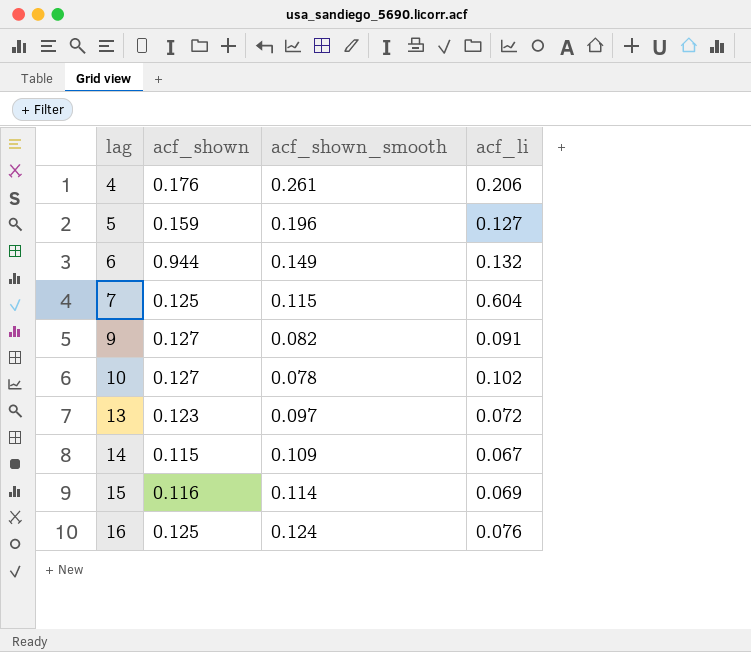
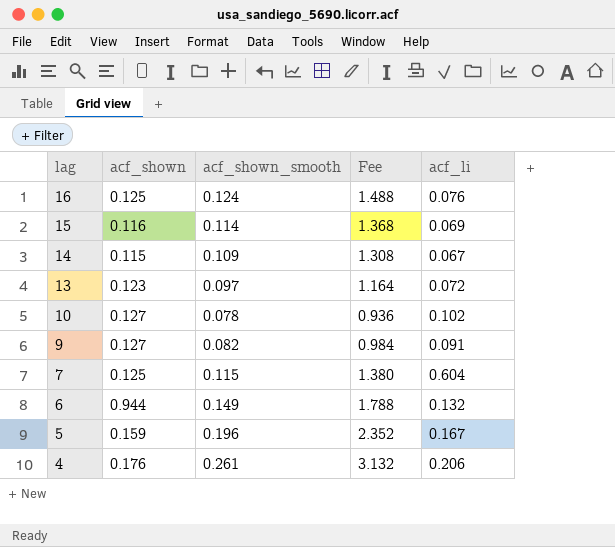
row order: lag ascending -> lag descending
column Fee | formula: none -> [acf_shown_smooth] * 12
5 | acf_li: 0.127 -> 0.167

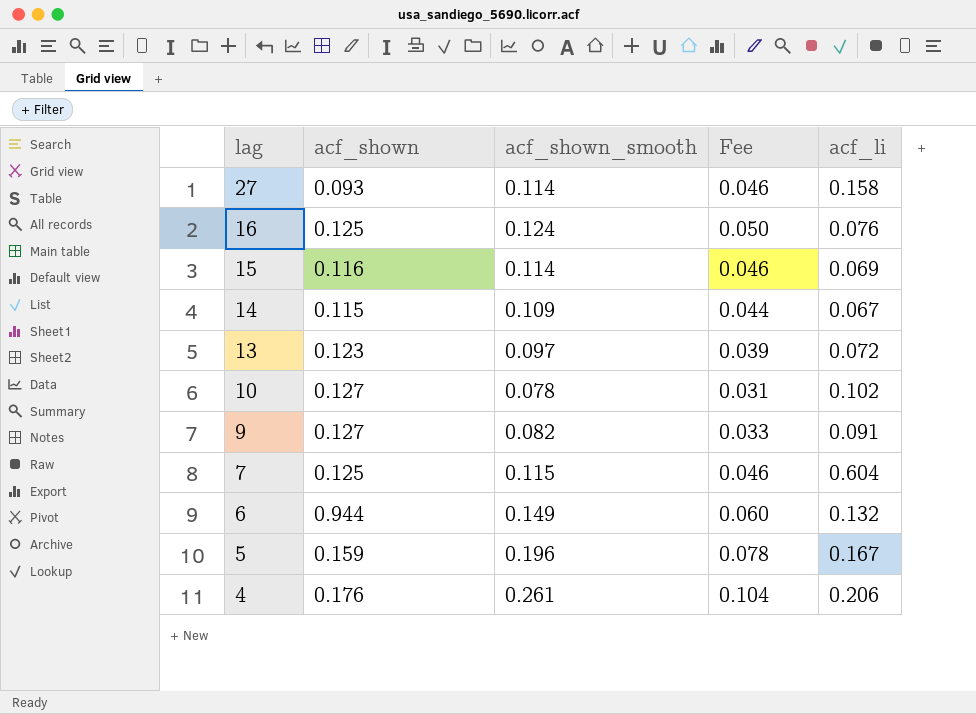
column Fee | formula: [acf_shown_smooth] * 12 -> [acf_shown_smooth] * 0.4
row 27: none -> 0.093 | 0.114 | 0.046 | 0.158

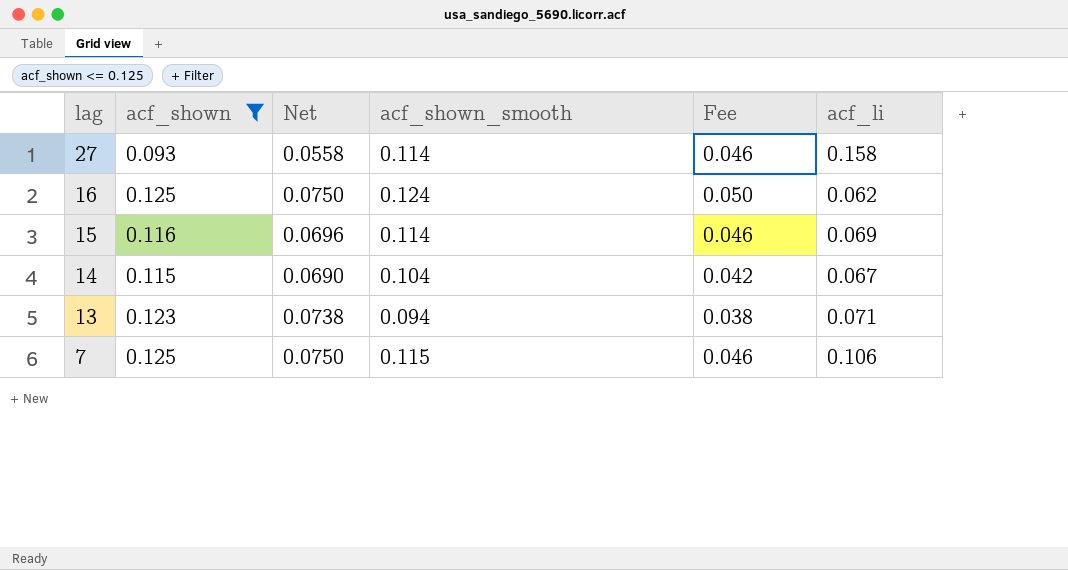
filter: none -> acf_shown <= 0.125
column Net | formula: none -> [acf_shown] * 0.6
16 | acf_li: 0.076 -> 0.062
14 | acf_shown_smooth: 0.109 -> 0.104
14 | Fee: 0.044 -> 0.042
13 | acf_shown_smooth: 0.097 -> 0.094
13 | Fee: 0.039 -> 0.038
13 | acf_li: 0.072 -> 0.071
7 | acf_li: 0.604 -> 0.106

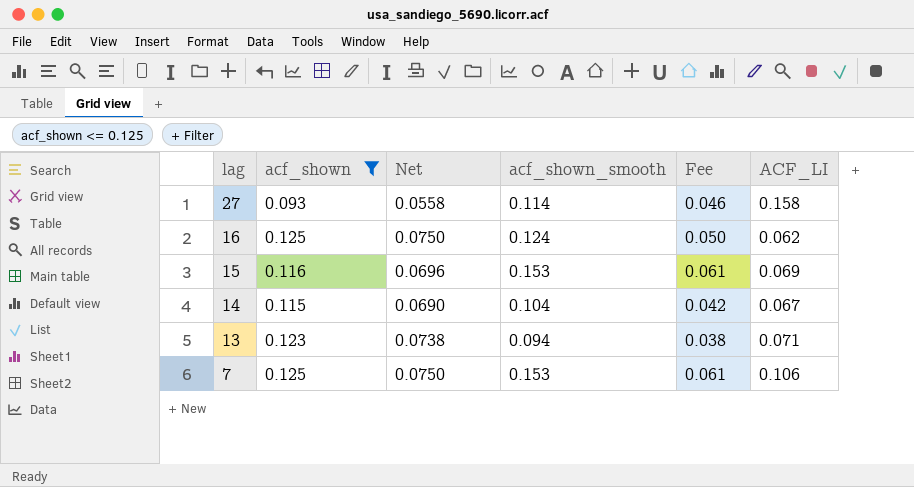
column name: acf_li -> ACF_LI
15 | acf_shown_smooth: 0.114 -> 0.153
15 | Fee: 0.046 -> 0.061
7 | acf_shown_smooth: 0.115 -> 0.153
7 | Fee: 0.046 -> 0.061

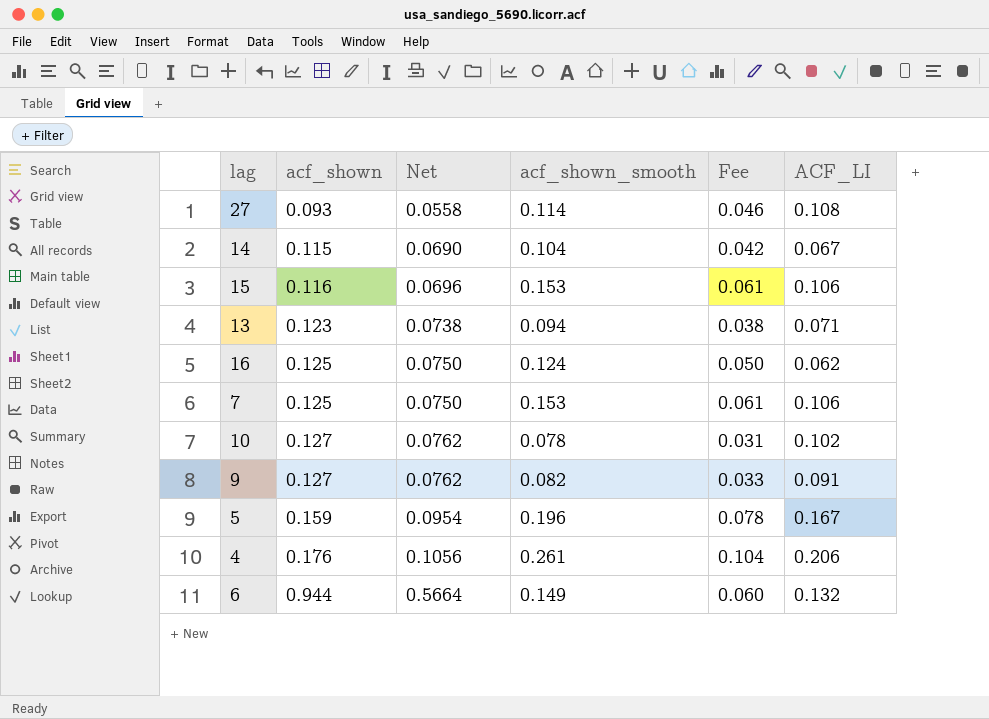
filter: acf_shown <= 0.125 -> none
row order: lag descending -> acf_shown ascending
27 | ACF_LI: 0.158 -> 0.108
15 | ACF_LI: 0.069 -> 0.106

